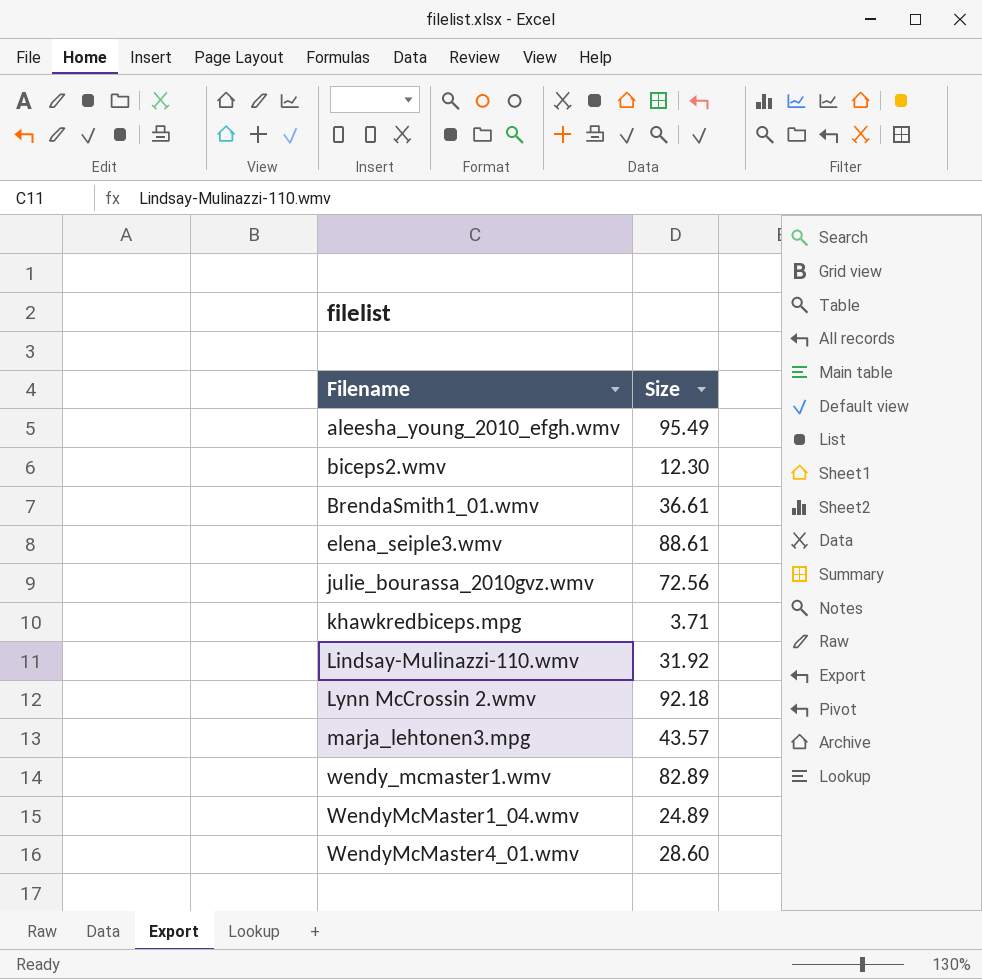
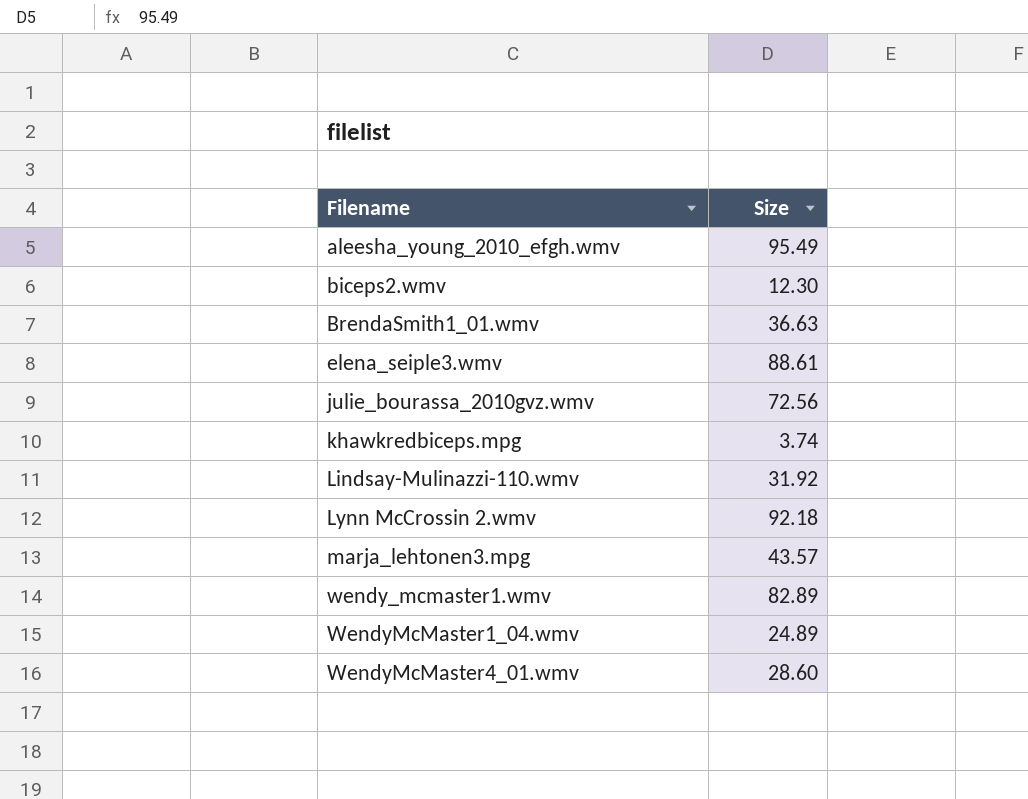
BrendaSmith1_01.wmv | Size: 36.61 -> 36.63
khawkredbiceps.mpg | Size: 3.71 -> 3.74

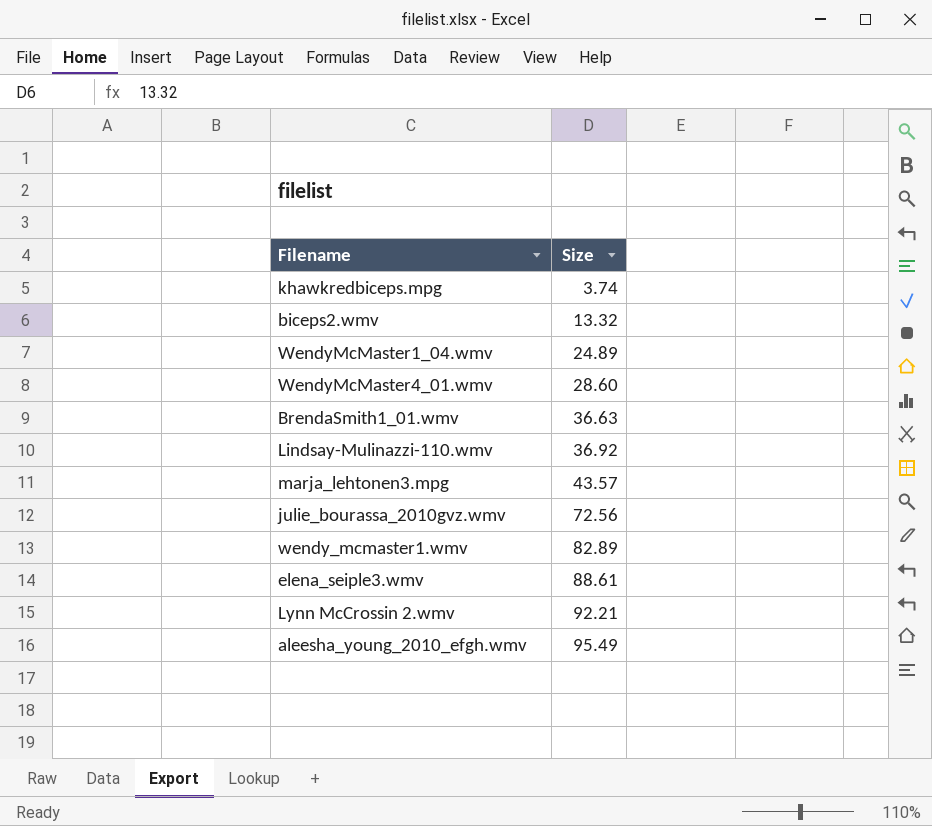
row order: Filename ascending -> Size ascending
biceps2.wmv | Size: 12.30 -> 13.32
Lindsay-Mulinazzi-110.wmv | Size: 31.92 -> 36.92
Lynn McCrossin 2.wmv | Size: 92.18 -> 92.21

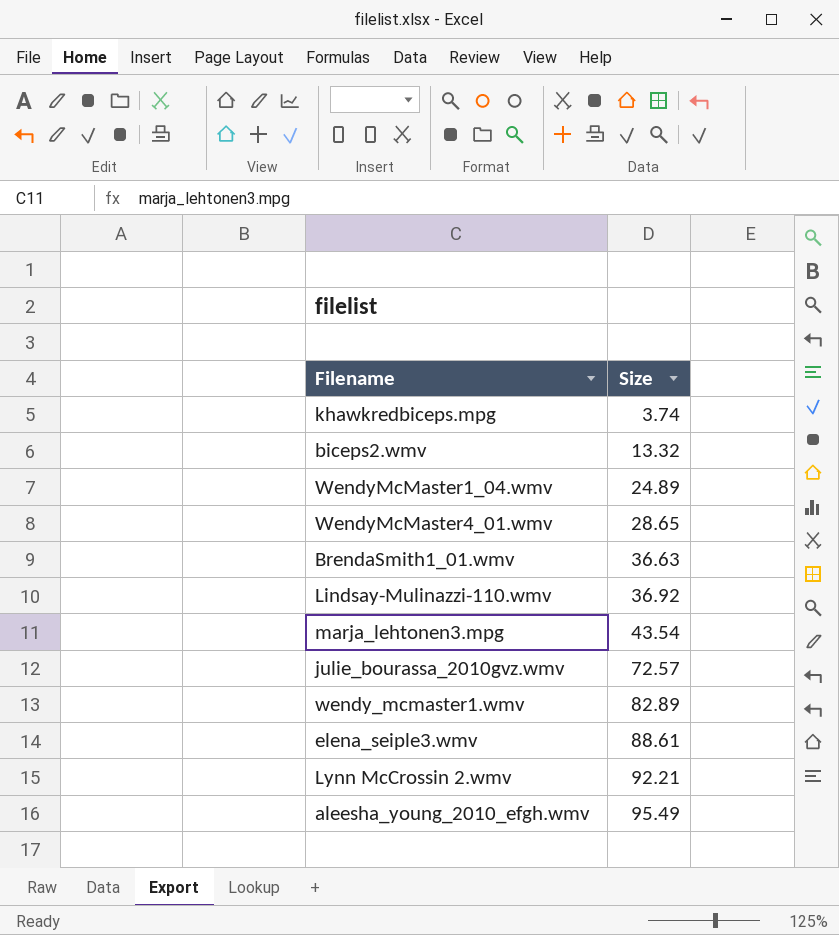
WendyMcMaster4_01.wmv | Size: 28.60 -> 28.65
marja_lehtonen3.mpg | Size: 43.57 -> 43.54
julie_bourassa_2010gvz.wmv | Size: 72.56 -> 72.57

